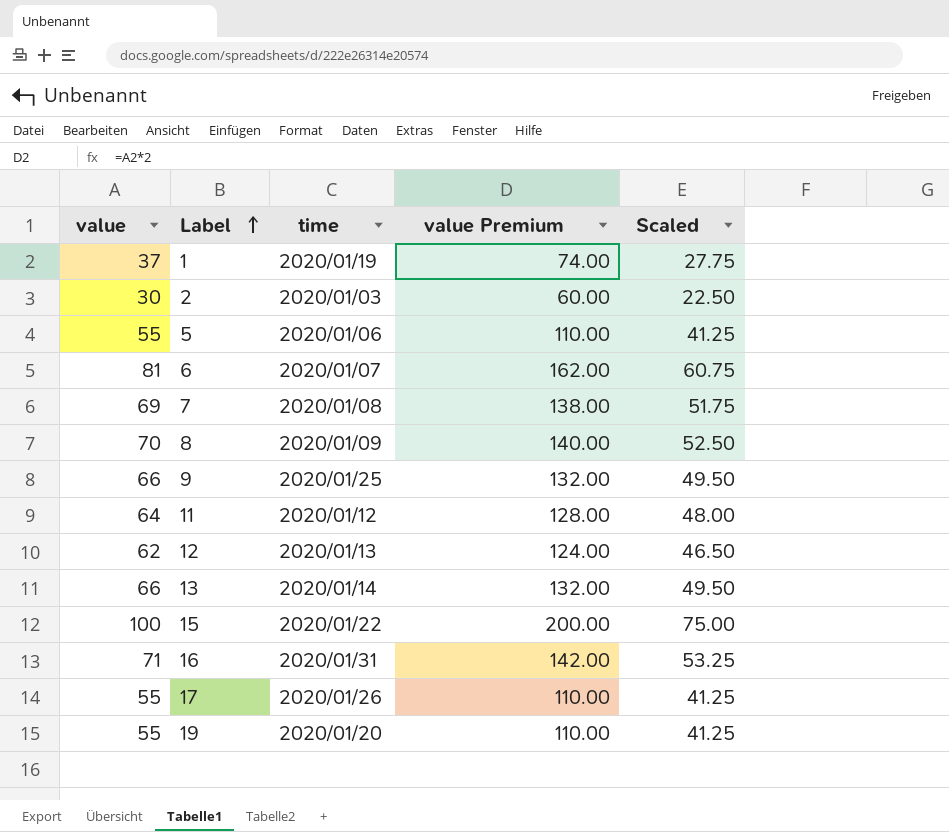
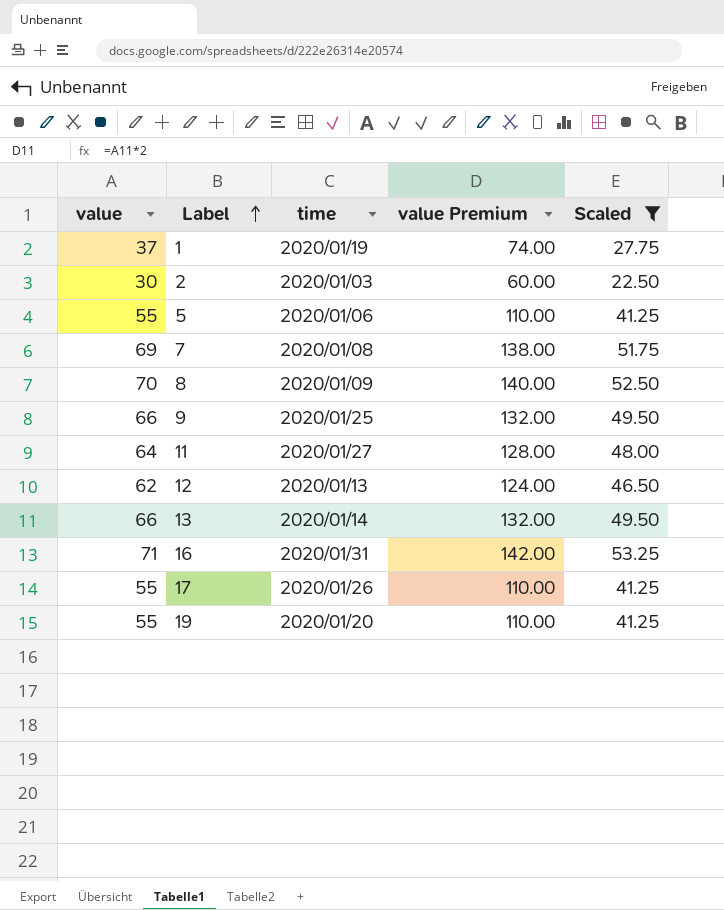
filter: none -> Scaled <= 53.25
11 | time: 2020/01/12 -> 2020/01/27

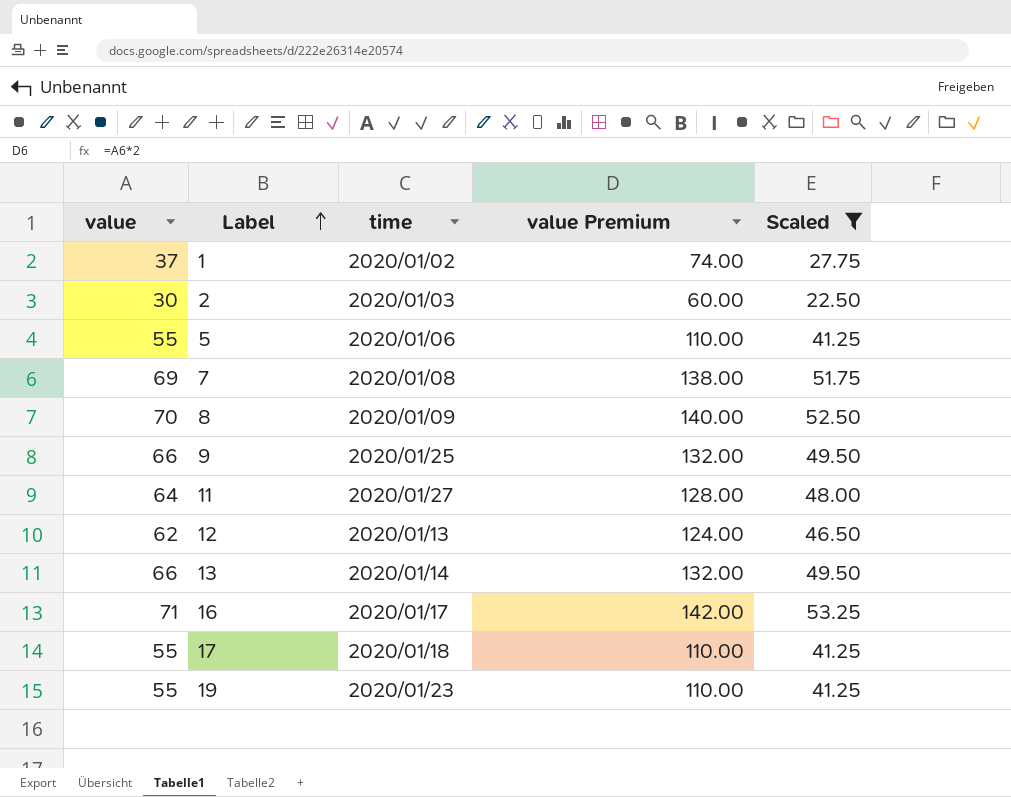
1 | time: 2020/01/19 -> 2020/01/02
16 | time: 2020/01/31 -> 2020/01/17
17 | time: 2020/01/26 -> 2020/01/18
19 | time: 2020/01/20 -> 2020/01/23

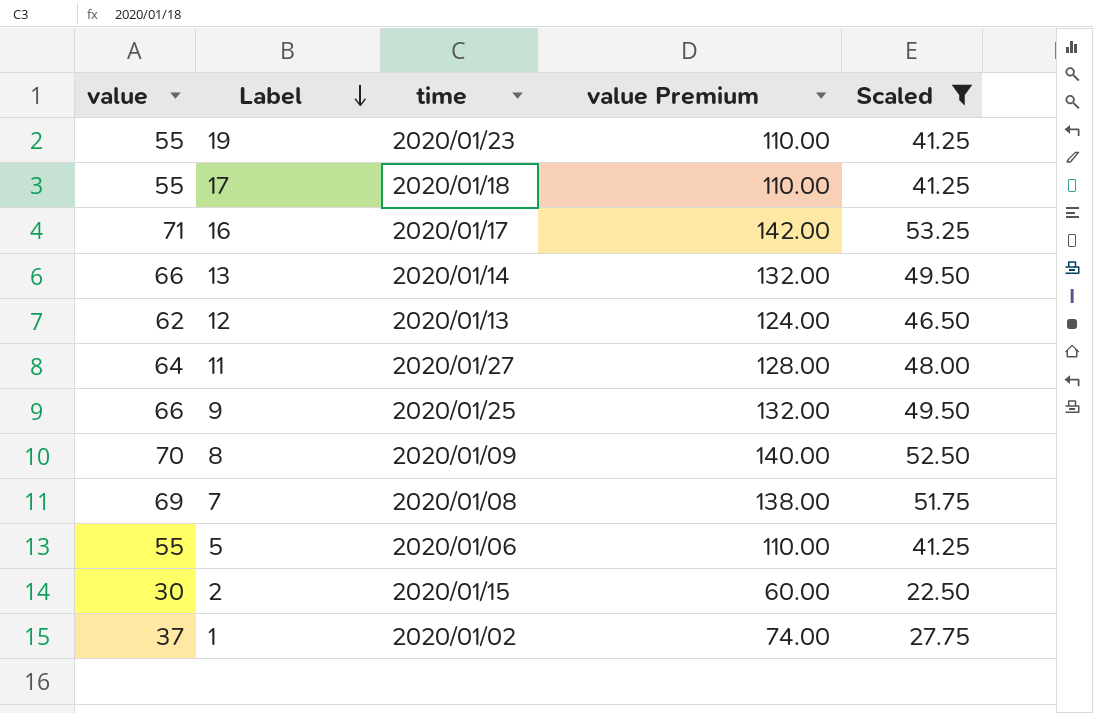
row order: Label ascending -> Label descending
2 | time: 2020/01/03 -> 2020/01/15

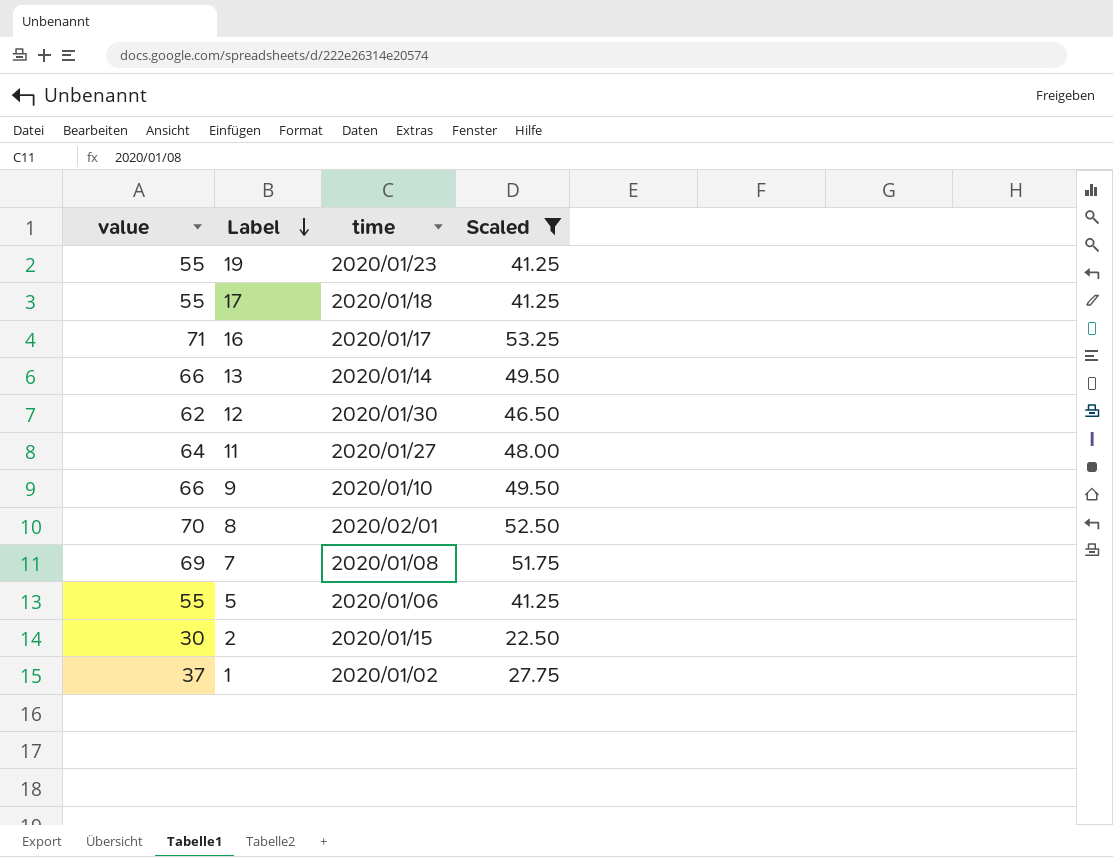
column value Premium | formula: [value] * 2 -> none
12 | time: 2020/01/13 -> 2020/01/30
9 | time: 2020/01/25 -> 2020/01/10
8 | time: 2020/01/09 -> 2020/02/01

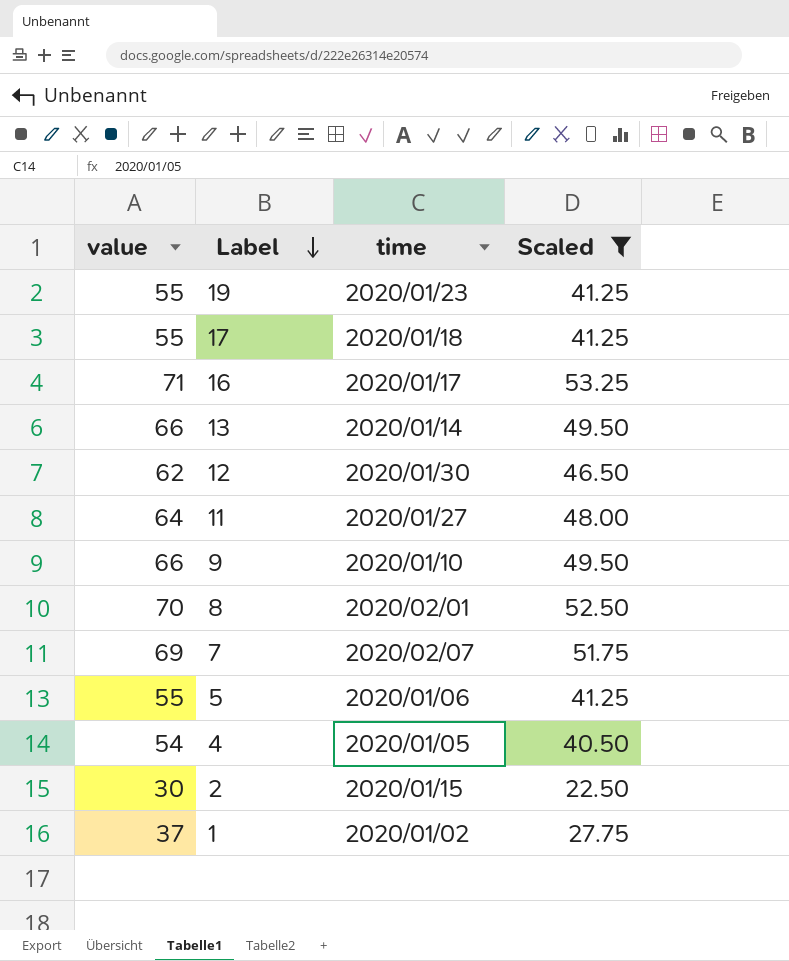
7 | time: 2020/01/08 -> 2020/02/07
row 4: none -> 54 | 2020/01/05 | 40.50

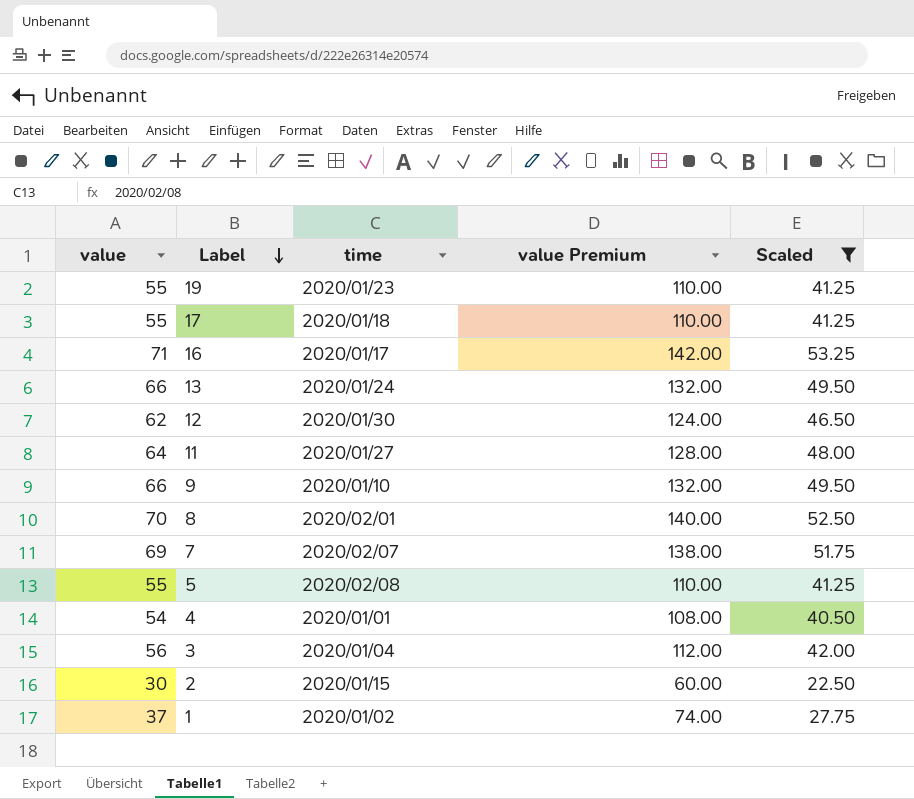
column value Premium | formula: none -> [value] * 2
13 | time: 2020/01/14 -> 2020/01/24
5 | time: 2020/01/06 -> 2020/02/08
4 | time: 2020/01/05 -> 2020/01/01
row 3: none -> 56 | 2020/01/04 | 112.00 | 42.00

